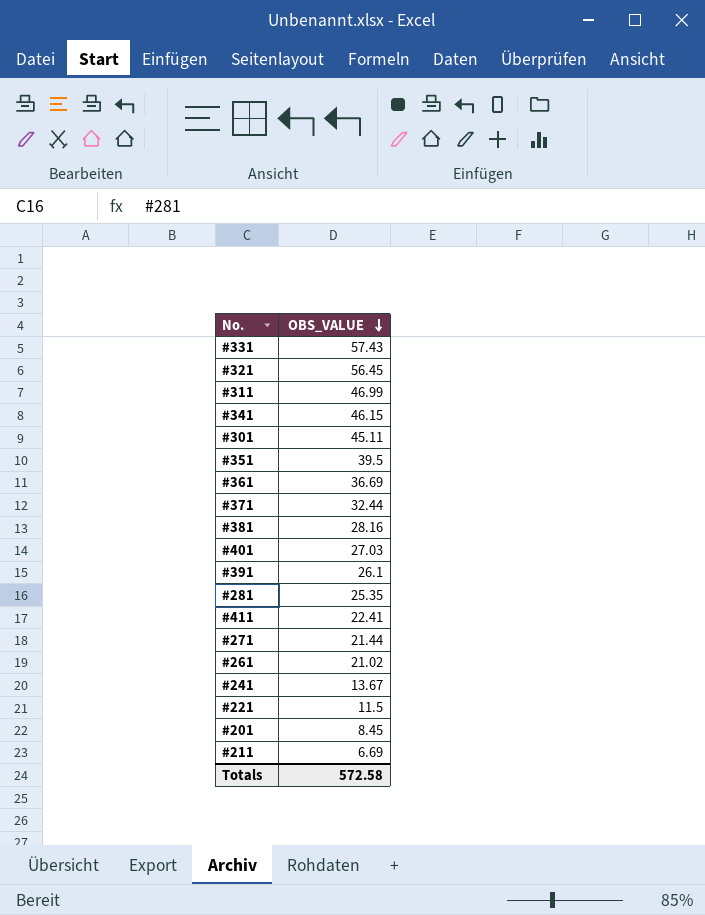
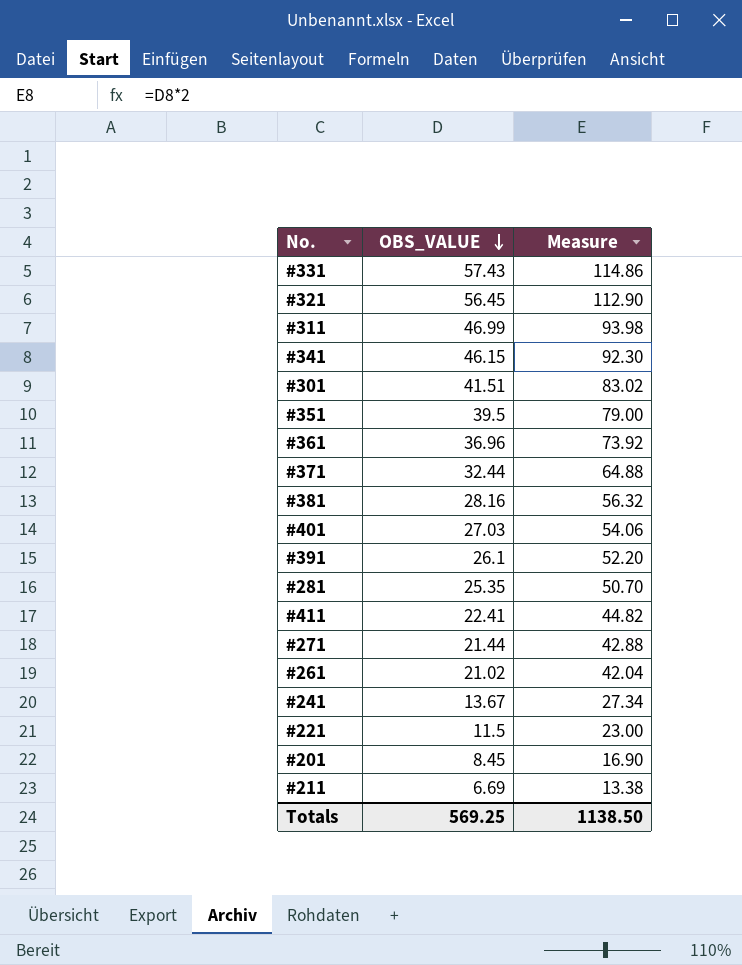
column Measure | formula: none -> [OBS_VALUE] * 2
#301 | OBS_VALUE: 45.11 -> 41.51
#361 | OBS_VALUE: 36.69 -> 36.96
Totals | OBS_VALUE: 572.58 -> 569.25

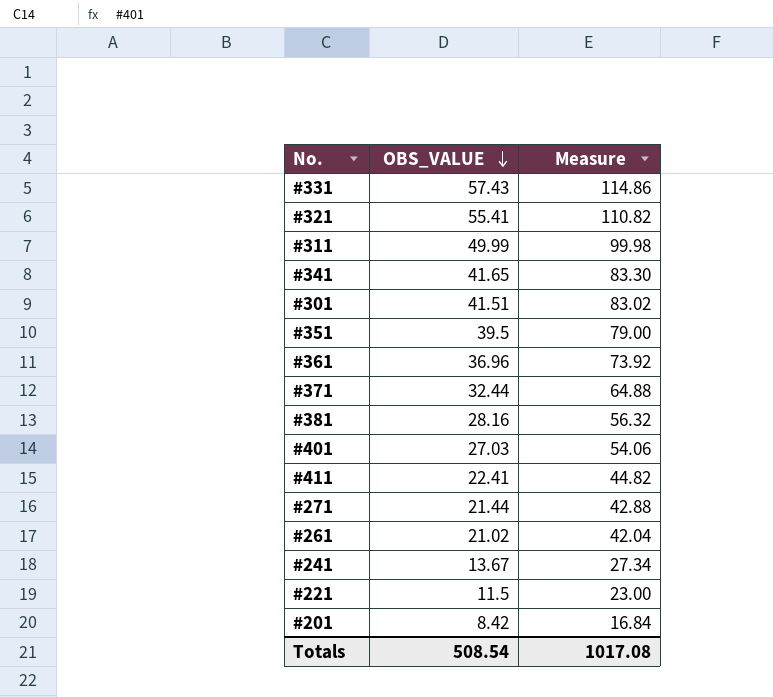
row #391: 26.1 | 52.20 -> none
row #281: 25.35 | 50.70 -> none
row #211: 6.69 | 13.38 -> none
#321 | OBS_VALUE: 56.45 -> 55.41
#321 | Measure: 112.90 -> 110.82
#311 | OBS_VALUE: 46.99 -> 49.99
#311 | Measure: 93.98 -> 99.98
#341 | OBS_VALUE: 46.15 -> 41.65
#341 | Measure: 92.30 -> 83.30
#201 | OBS_VALUE: 8.45 -> 8.42
#201 | Measure: 16.90 -> 16.84
Totals | OBS_VALUE: 569.25 -> 508.54
Totals | Measure: 1138.50 -> 1017.08

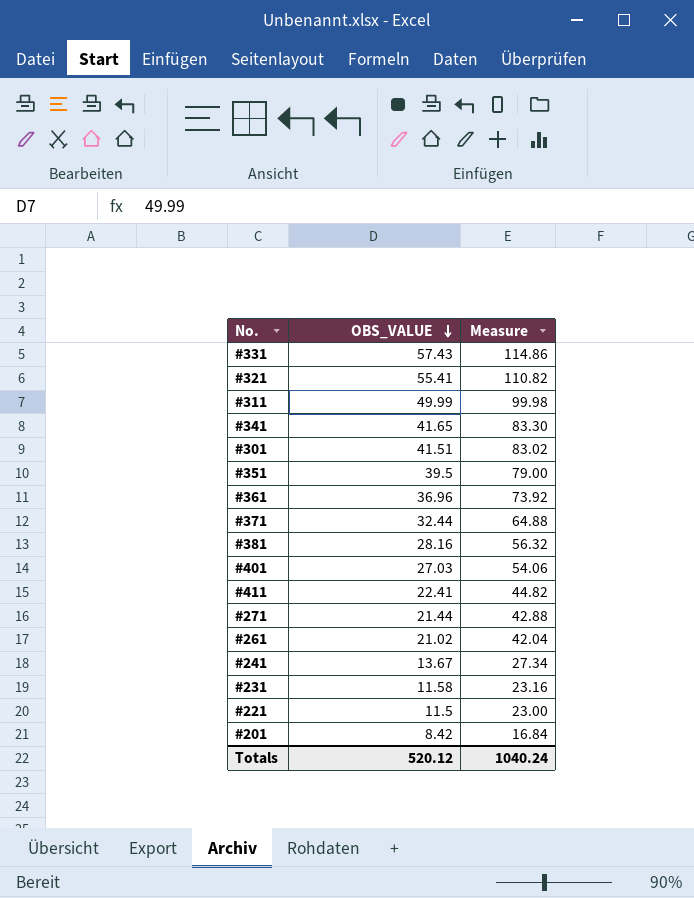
row #231: none -> 11.58 | 23.16
Totals | OBS_VALUE: 508.54 -> 520.12
Totals | Measure: 1017.08 -> 1040.24

